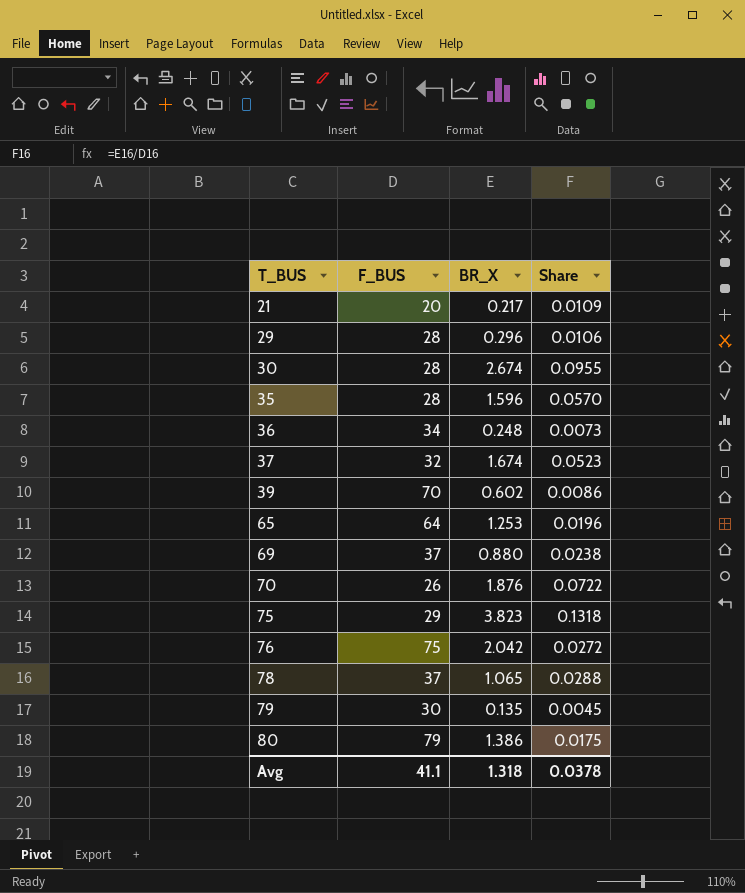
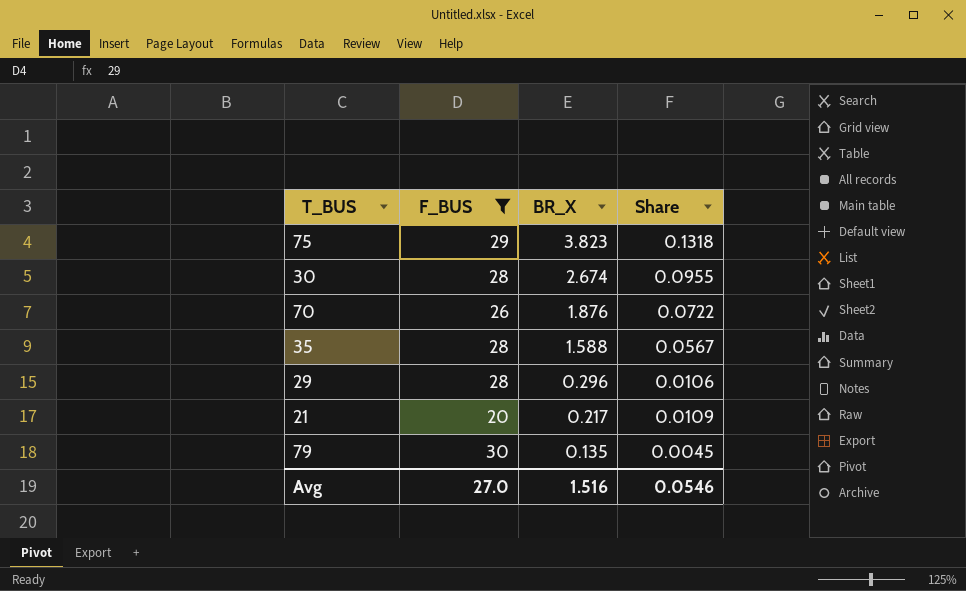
filter: none -> F_BUS <= 30
row order: T_BUS ascending -> BR_X descending
35 | BR_X: 1.596 -> 1.588
35 | Share: 0.0570 -> 0.0567
Avg | F_BUS: 41.1 -> 27.0
Avg | BR_X: 1.318 -> 1.516
Avg | Share: 0.0378 -> 0.0546

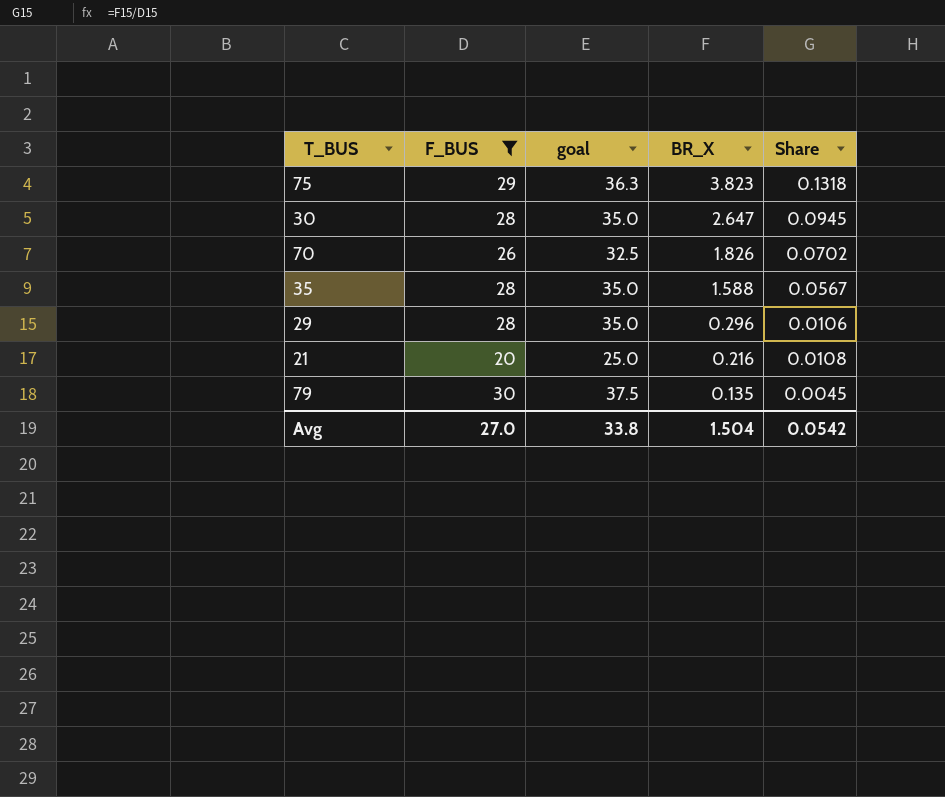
column goal | formula: none -> [F_BUS] * 1.25
30 | BR_X: 2.674 -> 2.647
30 | Share: 0.0955 -> 0.0945
70 | BR_X: 1.876 -> 1.826
70 | Share: 0.0722 -> 0.0702
21 | BR_X: 0.217 -> 0.216
21 | Share: 0.0109 -> 0.0108
Avg | BR_X: 1.516 -> 1.504
Avg | Share: 0.0546 -> 0.0542

